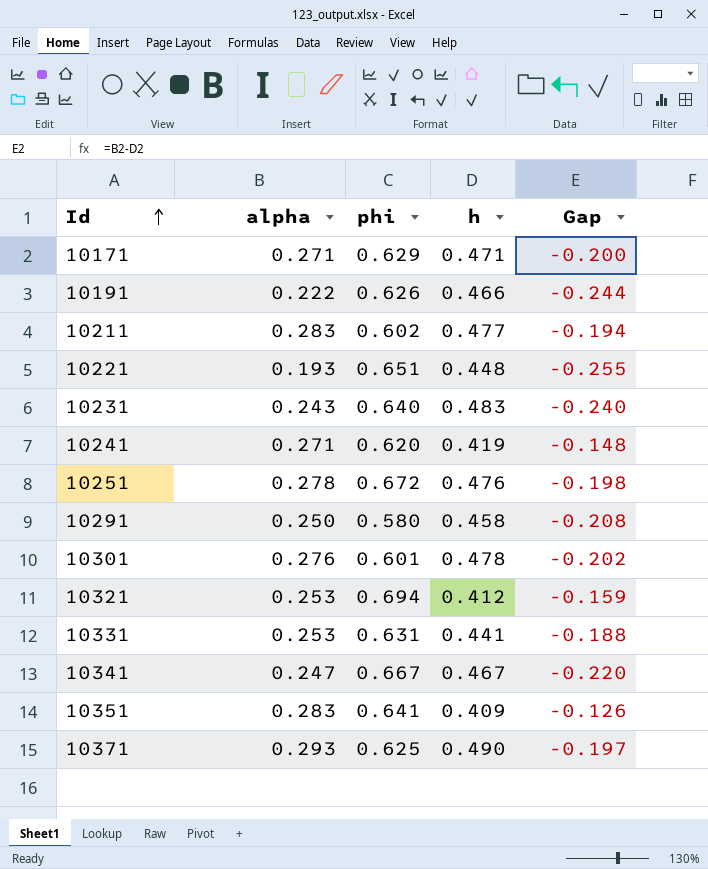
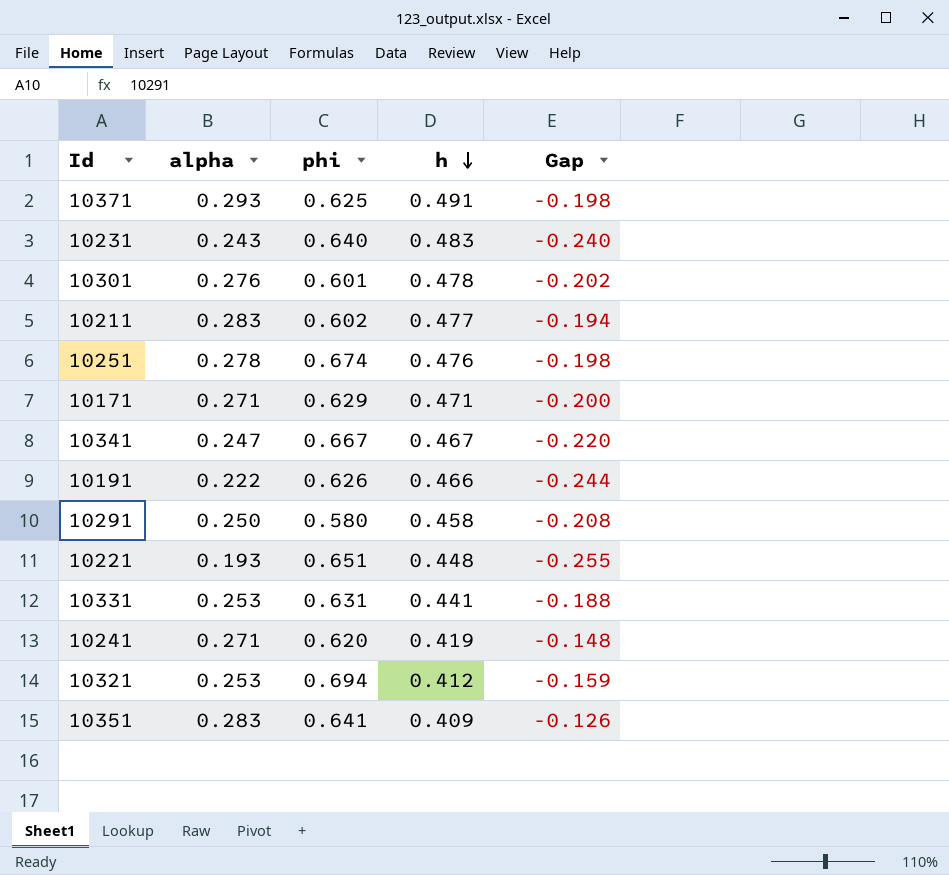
row order: Id ascending -> h descending
10371 | h: 0.490 -> 0.491
10371 | Gap: -0.197 -> -0.198
10251 | phi: 0.672 -> 0.674

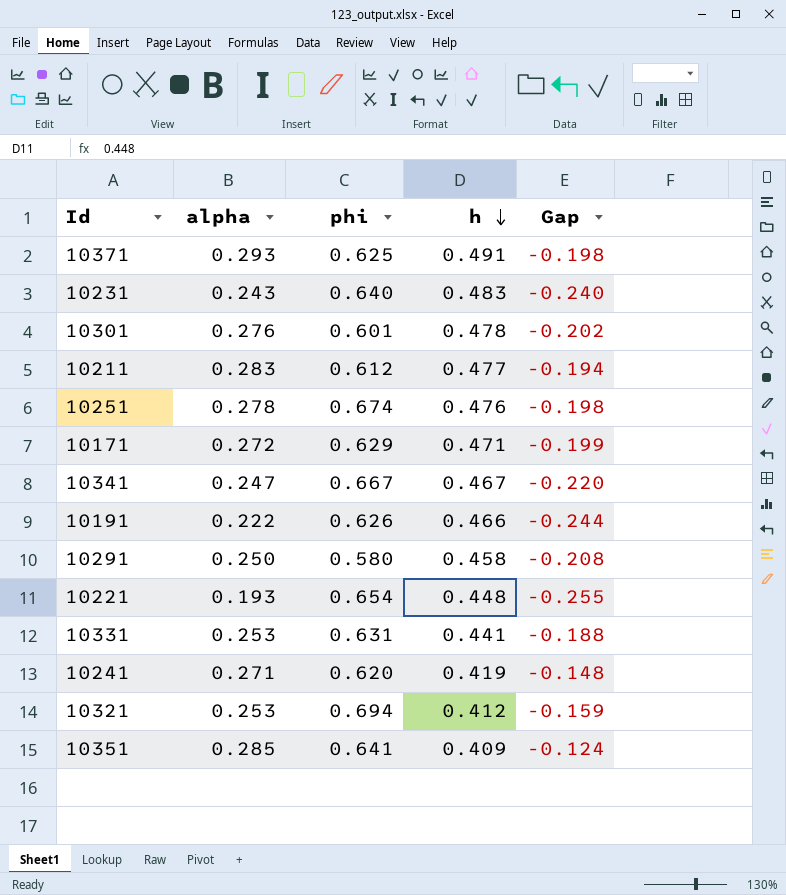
10211 | phi: 0.602 -> 0.612
10171 | alpha: 0.271 -> 0.272
10171 | Gap: -0.200 -> -0.199
10221 | phi: 0.651 -> 0.654
10351 | alpha: 0.283 -> 0.285
10351 | Gap: -0.126 -> -0.124

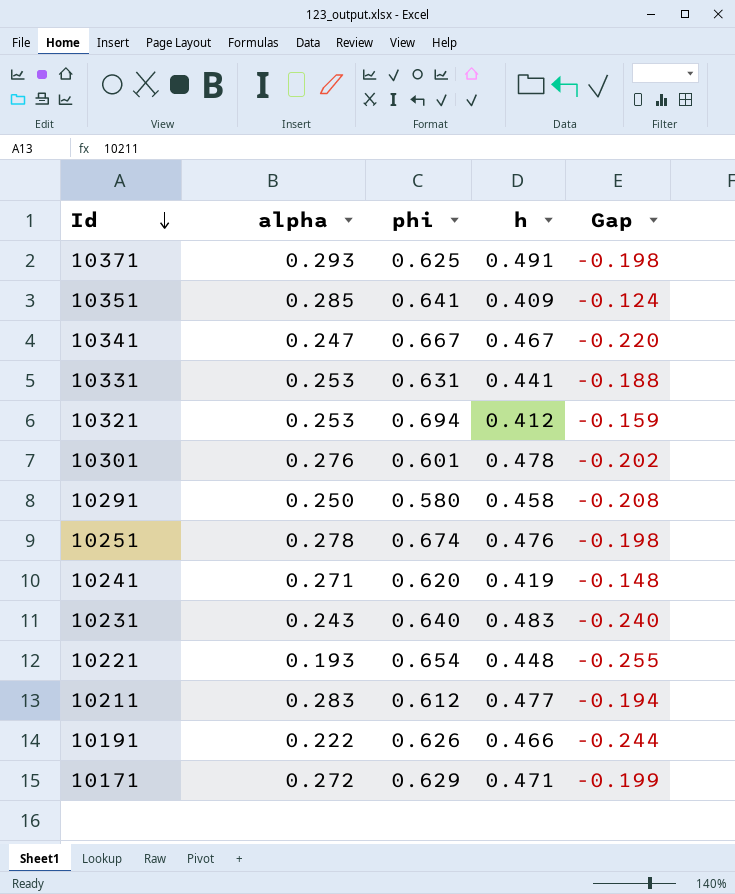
row order: h descending -> Id descending

